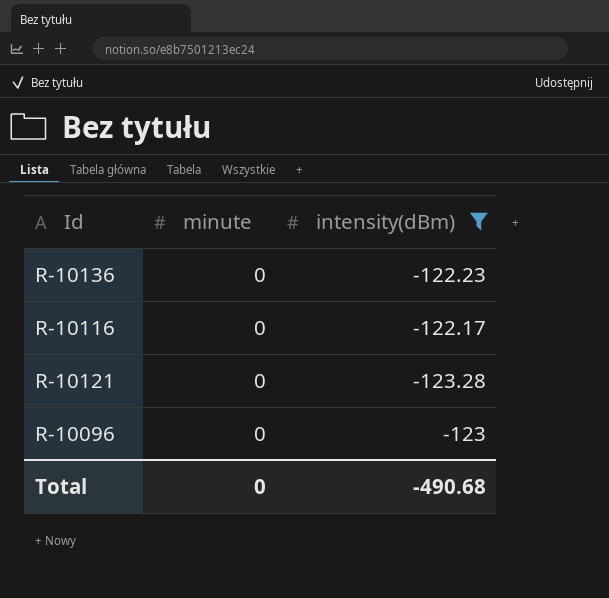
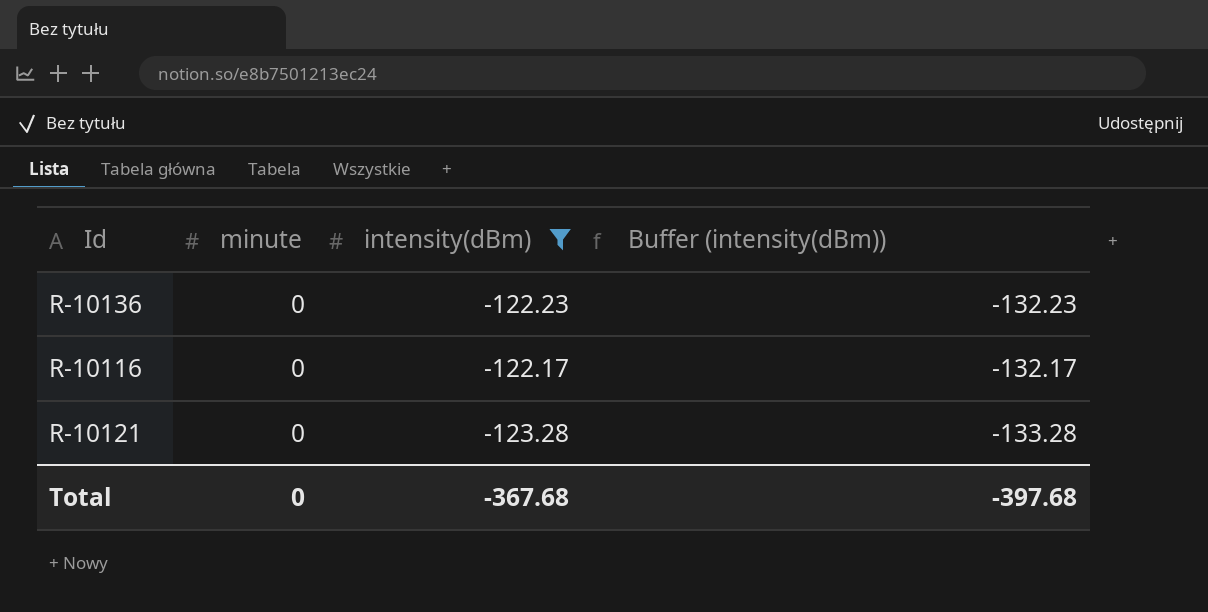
column Buffer (intensity(dBm)) | formula: none -> [intensity(dBm)] - 10
row R-10096: 0 | -123 -> none
Total | intensity(dBm): -490.68 -> -367.68

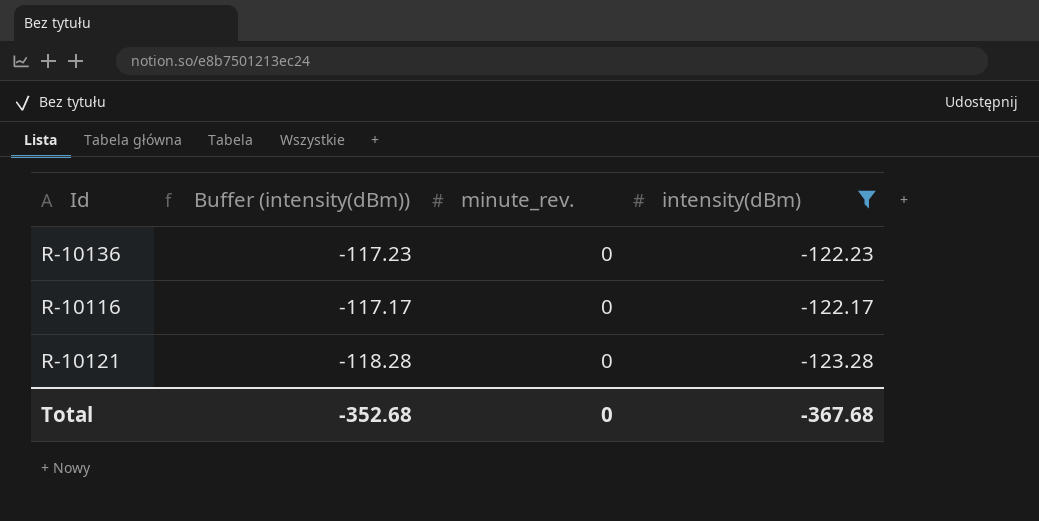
column Buffer (intensity(dBm)) | formula: [intensity(dBm)] - 10 -> [intensity(dBm)] + 5
column Buffer (intensity(dBm)) | position: 4 -> 2
column name: minute -> minute_rev.
Total | Buffer (intensity(dBm)): -397.68 -> -352.68

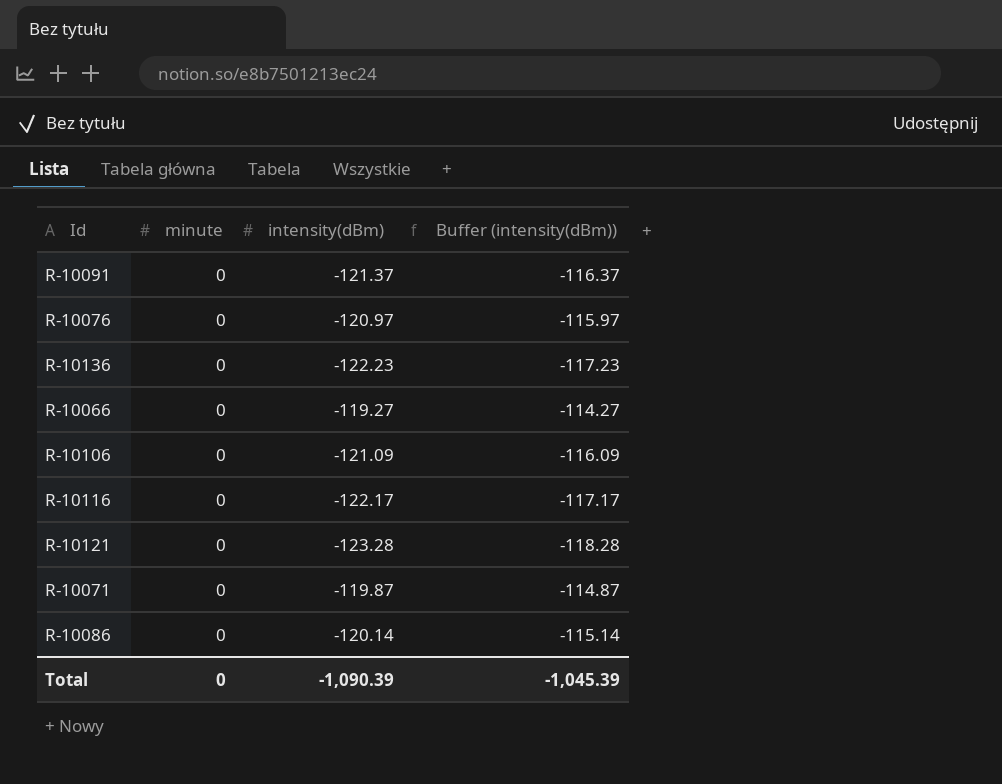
filter: intensity(dBm) <= -122.17 -> none
column name: minute_rev. -> minute
column Buffer (intensity(dBm)) | position: 2 -> 4
Total | intensity(dBm): -367.68 -> -1,090.39
Total | Buffer (intensity(dBm)): -352.68 -> -1,045.39

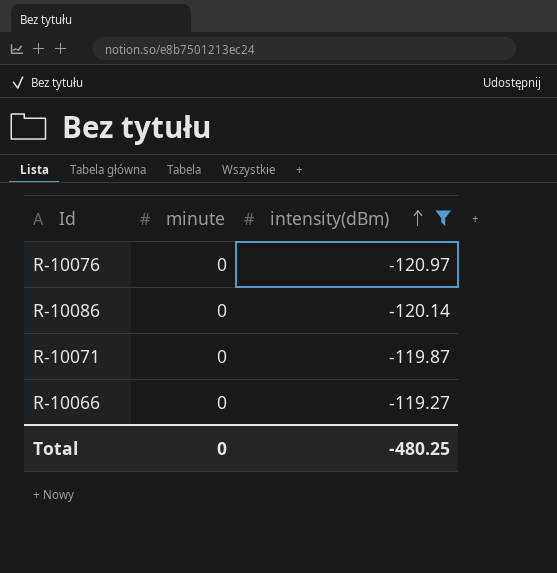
filter: none -> intensity(dBm) >= -120.97
row order: none -> intensity(dBm) ascending
column Buffer (intensity(dBm)) | formula: [intensity(dBm)] + 5 -> none
Total | intensity(dBm): -1,090.39 -> -480.25

